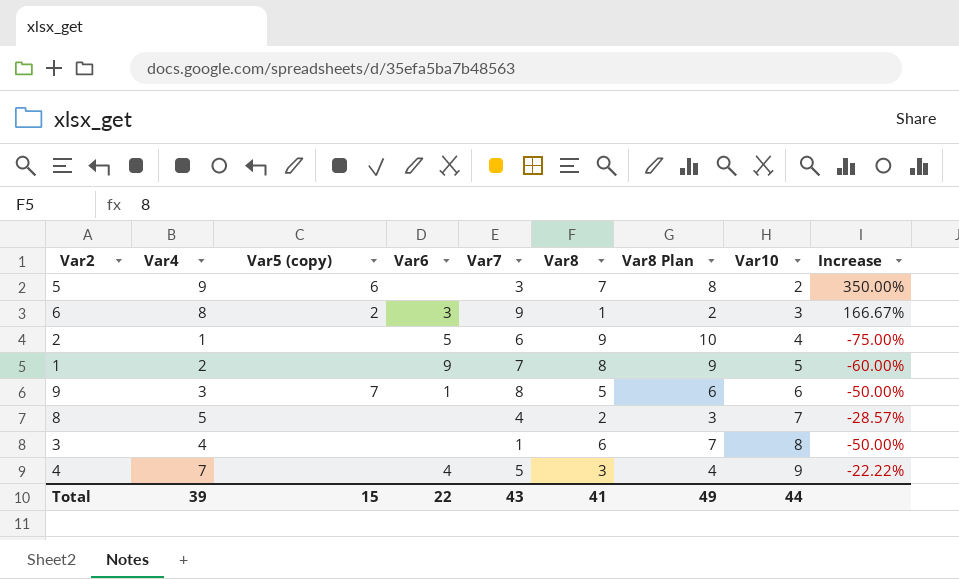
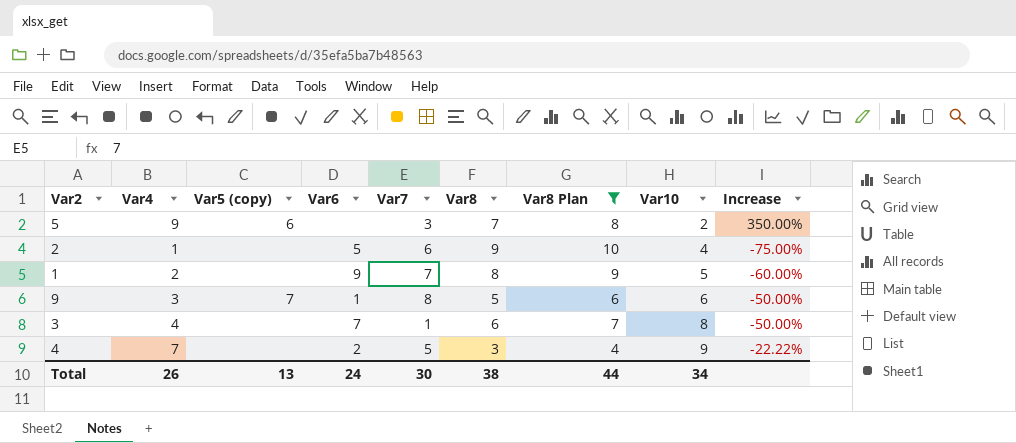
filter: none -> Var8 Plan >= 4
3 | Var6: none -> 7
4 | Var6: 4 -> 2
Total | Var4: 39 -> 26
Total | Var5 (copy): 15 -> 13
Total | Var6: 22 -> 24
Total | Var7: 43 -> 30
Total | Var8: 41 -> 38
Total | Var8 Plan: 49 -> 44
Total | Var10: 44 -> 34

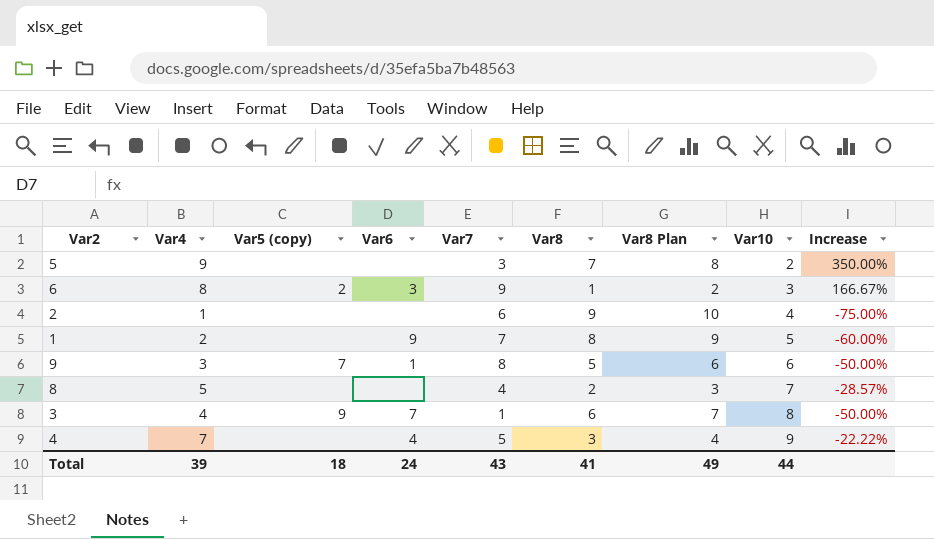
filter: Var8 Plan >= 4 -> none
5 | Var5 (copy): 6 -> none
2 | Var6: 5 -> none
3 | Var5 (copy): none -> 9
4 | Var6: 2 -> 4
Total | Var4: 26 -> 39
Total | Var5 (copy): 13 -> 18
Total | Var7: 30 -> 43
Total | Var8: 38 -> 41
Total | Var8 Plan: 44 -> 49
Total | Var10: 34 -> 44

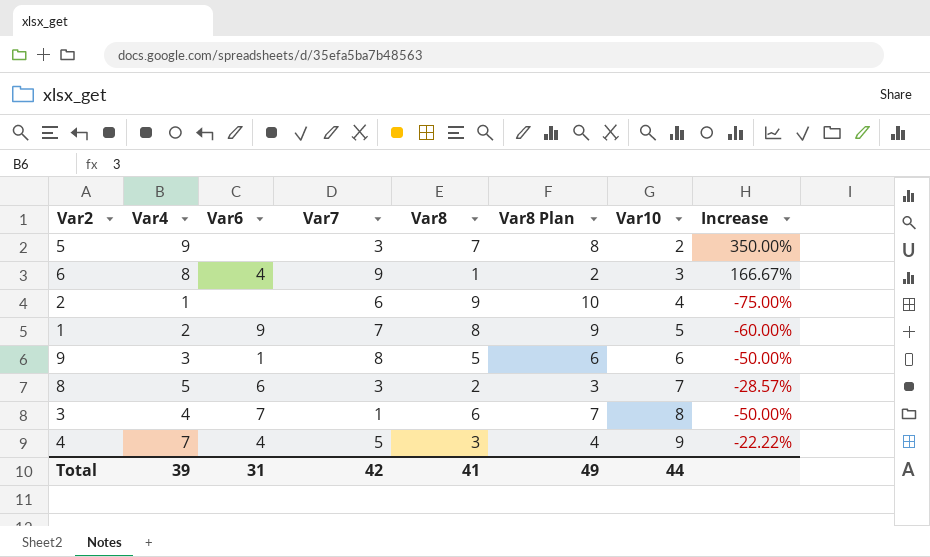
column Var5 (copy) | position: 3 -> none
6 | Var6: 3 -> 4
8 | Var6: none -> 6
8 | Var7: 4 -> 3
Total | Var6: 24 -> 31
Total | Var7: 43 -> 42

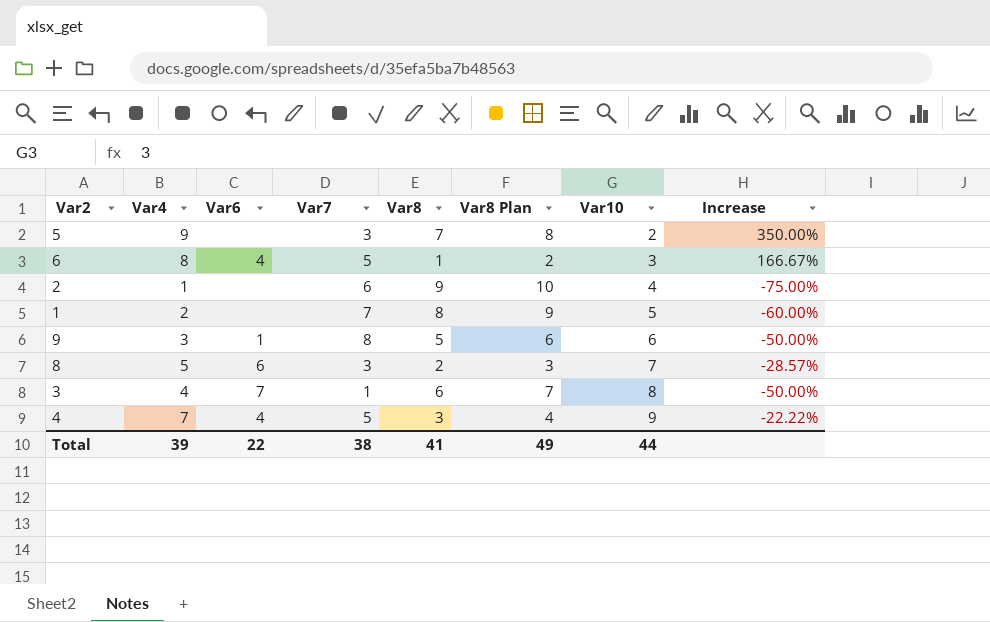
6 | Var7: 9 -> 5
1 | Var6: 9 -> none
Total | Var6: 31 -> 22
Total | Var7: 42 -> 38

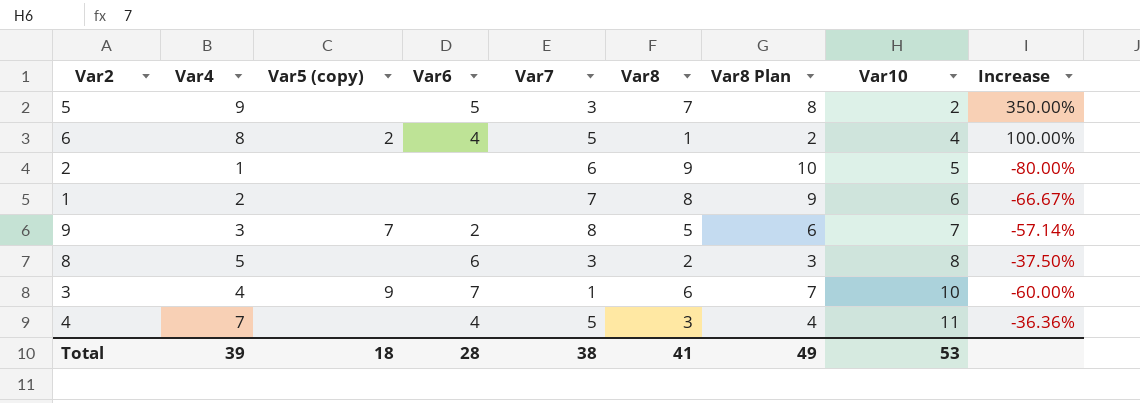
column Var5 (copy) | position: none -> 3
5 | Var6: none -> 5
6 | Var10: 3 -> 4
6 | Increase: 166.67% -> 100.00%
2 | Var10: 4 -> 5
2 | Increase: -75.00% -> -80.00%
1 | Var10: 5 -> 6
1 | Increase: -60.00% -> -66.67%
9 | Var6: 1 -> 2
9 | Var10: 6 -> 7
9 | Increase: -50.00% -> -57.14%
8 | Var10: 7 -> 8
8 | Increase: -28.57% -> -37.50%
3 | Var10: 8 -> 10
3 | Increase: -50.00% -> -60.00%
4 | Var10: 9 -> 11
4 | Increase: -22.22% -> -36.36%
Total | Var6: 22 -> 28
Total | Var10: 44 -> 53

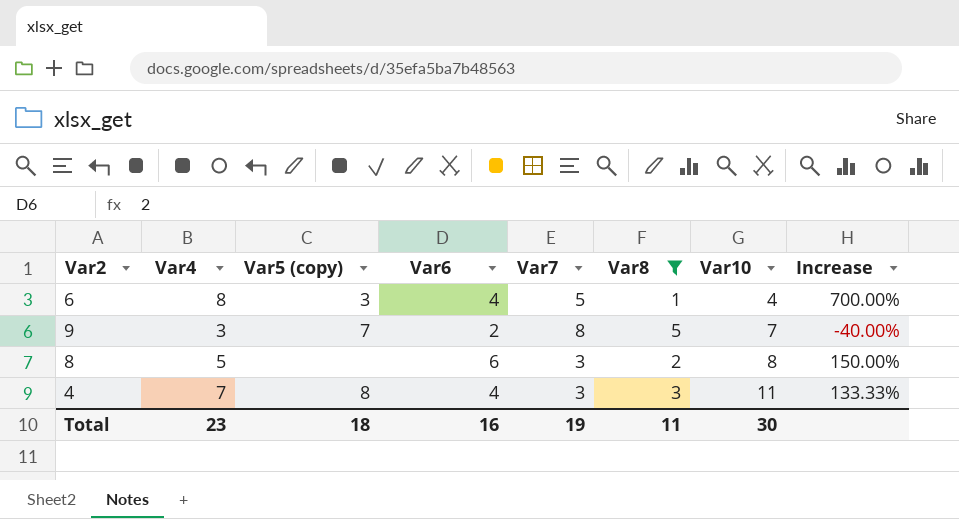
filter: none -> Var8 <= 5
column Var8 Plan | formula: [Var8] + 1 -> none
column Increase | formula: ([Var4] - [Var10]) / [Var10] -> ([Var4] - [Var8]) / [Var8]
6 | Var5 (copy): 2 -> 3
4 | Var5 (copy): none -> 8
4 | Var7: 5 -> 3
Total | Var4: 39 -> 23
Total | Var6: 28 -> 16
Total | Var7: 38 -> 19
Total | Var8: 41 -> 11
Total | Var10: 53 -> 30

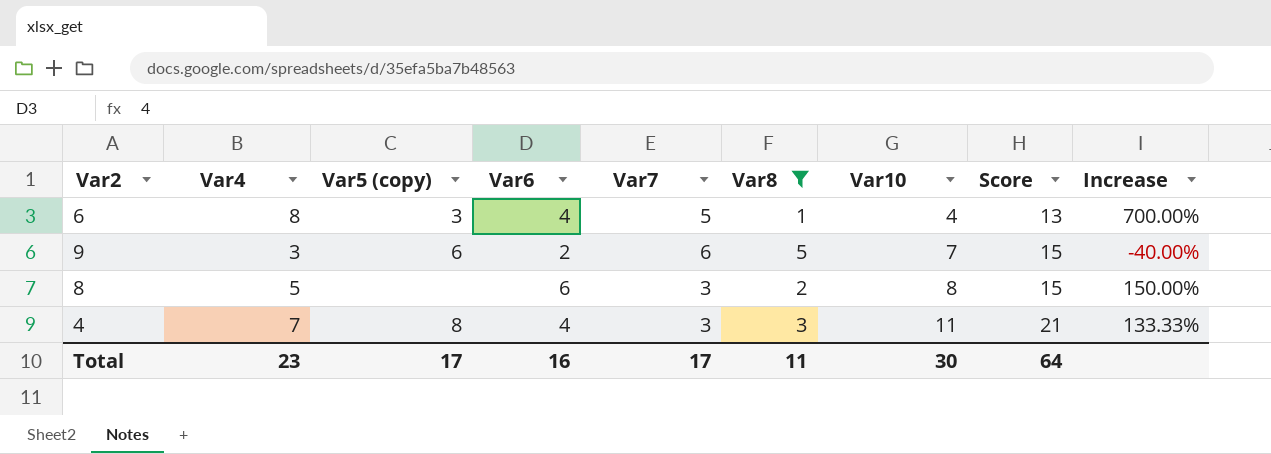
column Score | formula: none -> [Var4] + [Var8] + [Var10]
9 | Var5 (copy): 7 -> 6
9 | Var7: 8 -> 6
Total | Var5 (copy): 18 -> 17
Total | Var7: 19 -> 17

